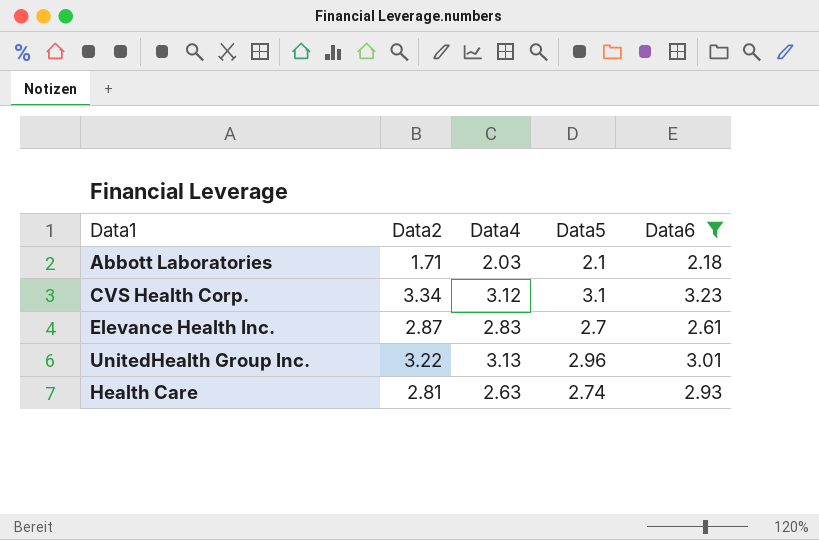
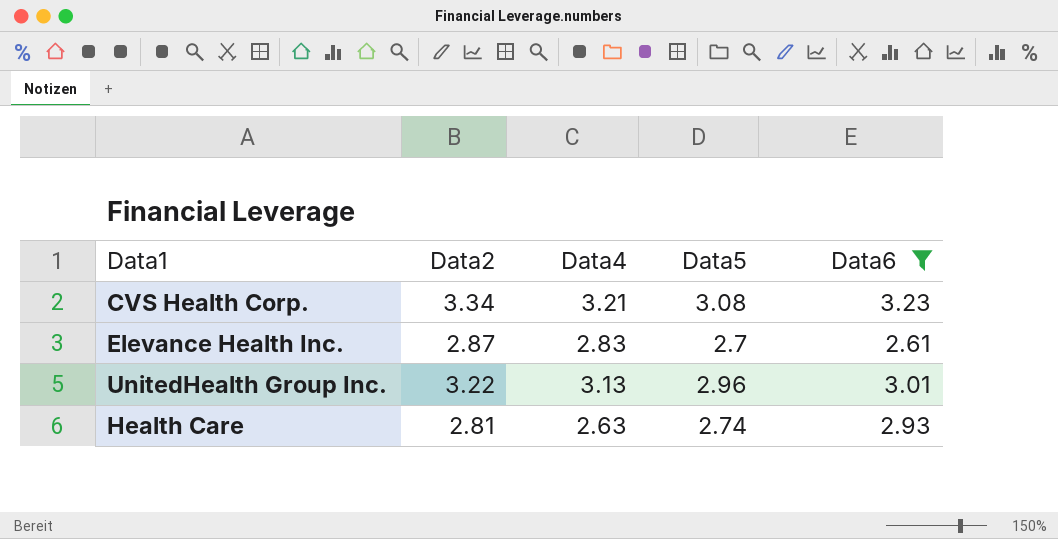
row Abbott Laboratories: 1.71 | 2.03 | 2.1 | 2.18 -> none
CVS Health Corp. | Data4: 3.12 -> 3.21
CVS Health Corp. | Data5: 3.1 -> 3.08

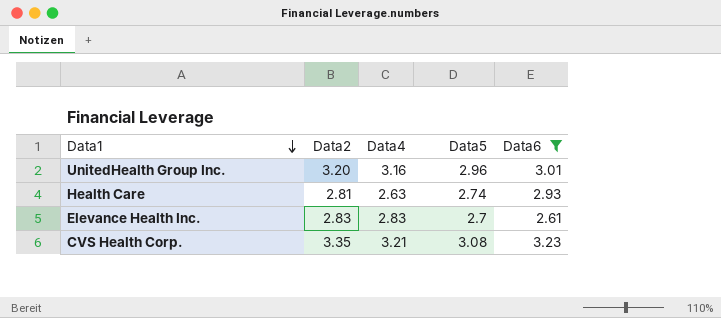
row order: none -> Data1 descending
UnitedHealth Group Inc. | Data2: 3.22 -> 3.20
UnitedHealth Group Inc. | Data4: 3.13 -> 3.16
Elevance Health Inc. | Data2: 2.87 -> 2.83
CVS Health Corp. | Data2: 3.34 -> 3.35

